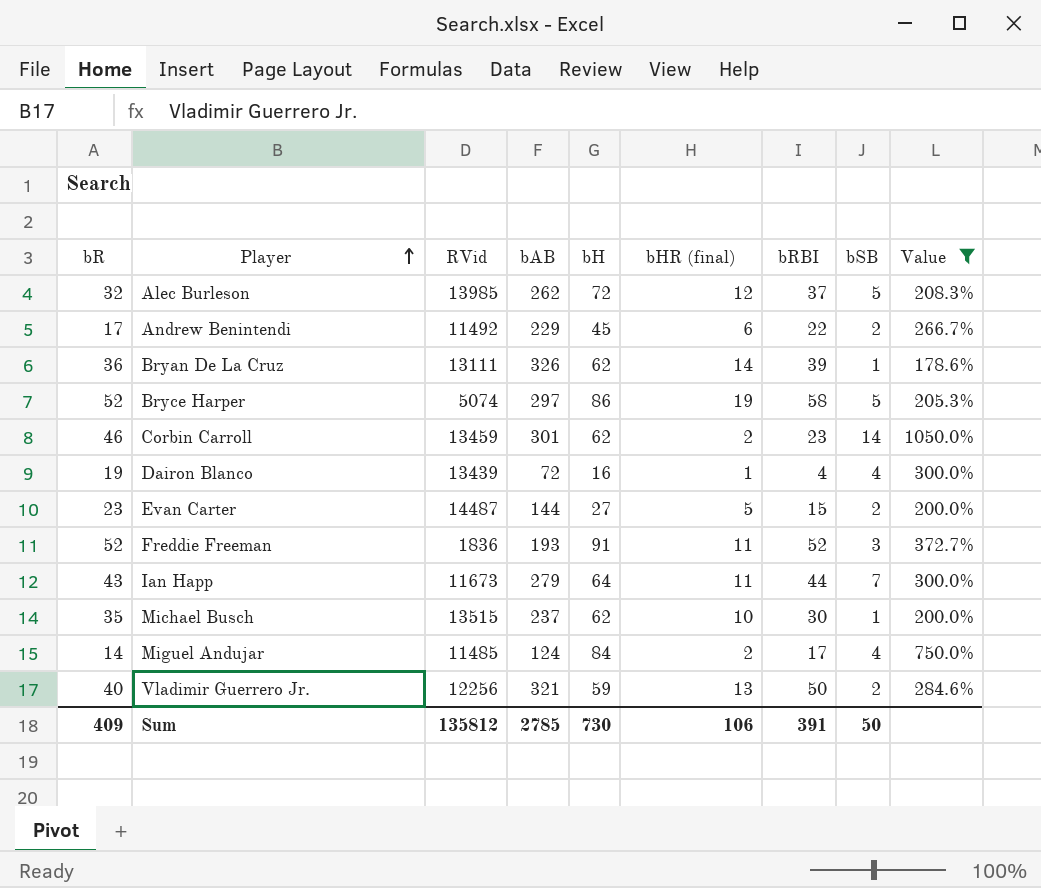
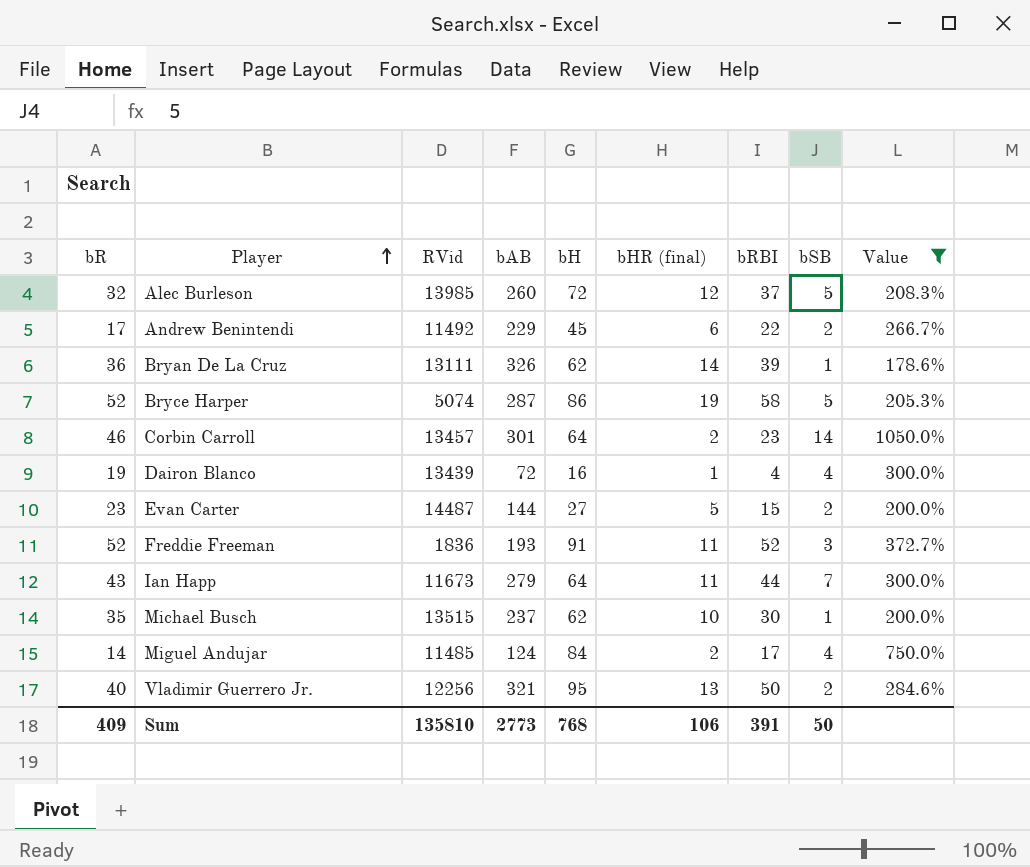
Alec Burleson | bAB: 262 -> 260
Bryce Harper | bAB: 297 -> 287
Corbin Carroll | RVid: 13459 -> 13457
Corbin Carroll | bH: 62 -> 64
Vladimir Guerrero Jr. | bH: 59 -> 95
Sum | RVid: 135812 -> 135810
Sum | bAB: 2785 -> 2773
Sum | bH: 730 -> 768

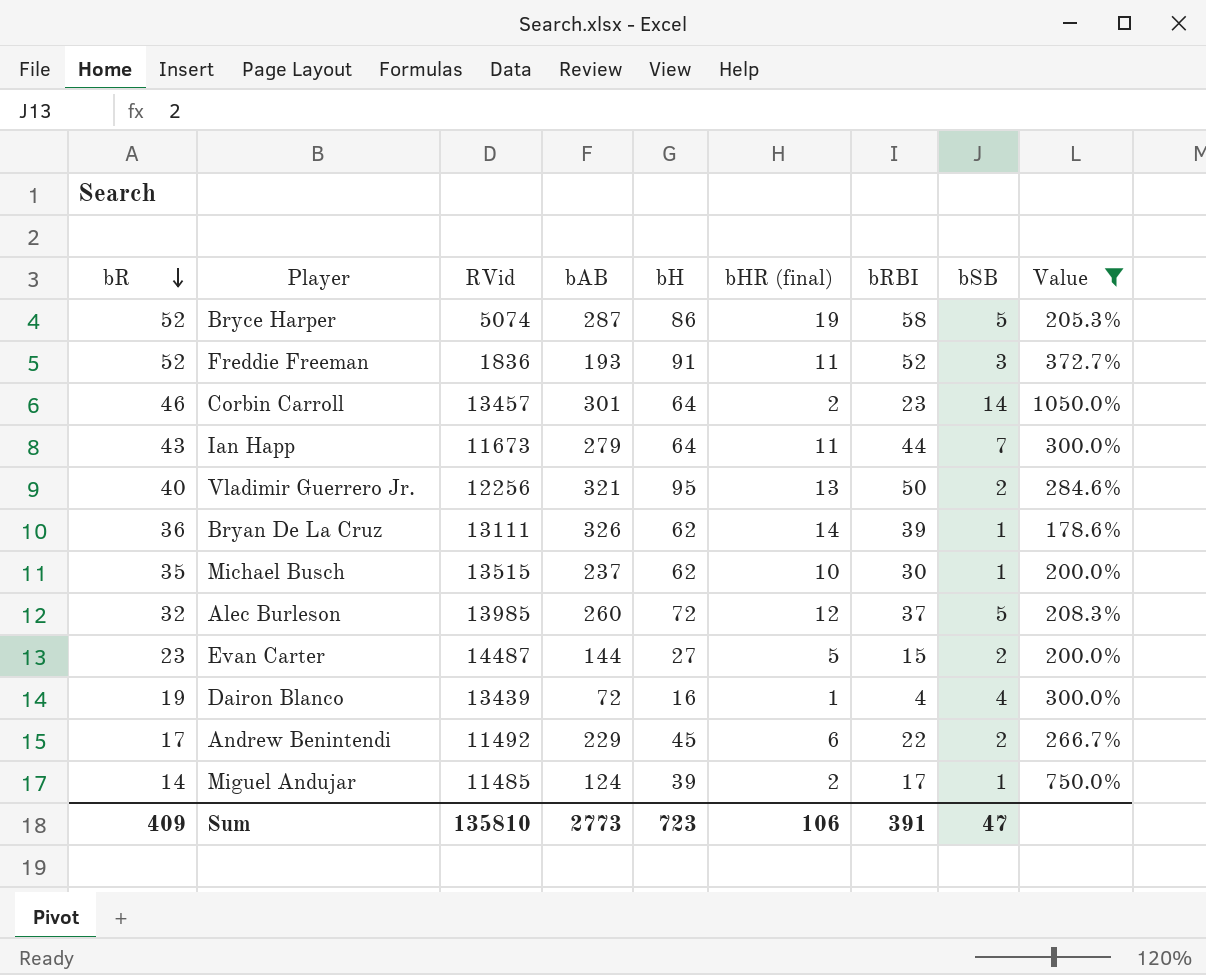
row order: Player ascending -> bR descending
Miguel Andujar | bH: 84 -> 39
Miguel Andujar | bSB: 4 -> 1
Sum | bH: 768 -> 723
Sum | bSB: 50 -> 47

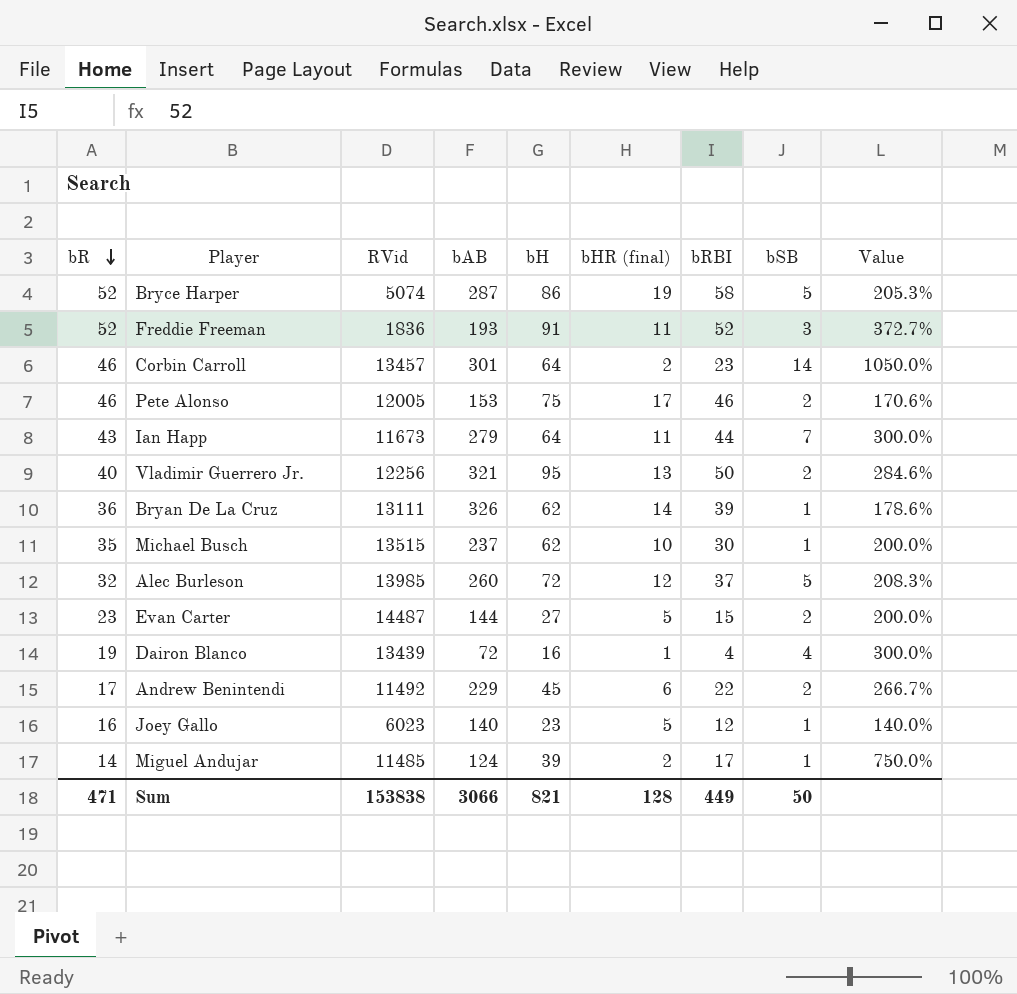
filter: Value >= 178.6% -> none
Sum | bR: 409 -> 471
Sum | RVid: 135810 -> 153838
Sum | bAB: 2773 -> 3066
Sum | bH: 723 -> 821
Sum | bHR (final): 106 -> 128
Sum | bRBI: 391 -> 449
Sum | bSB: 47 -> 50

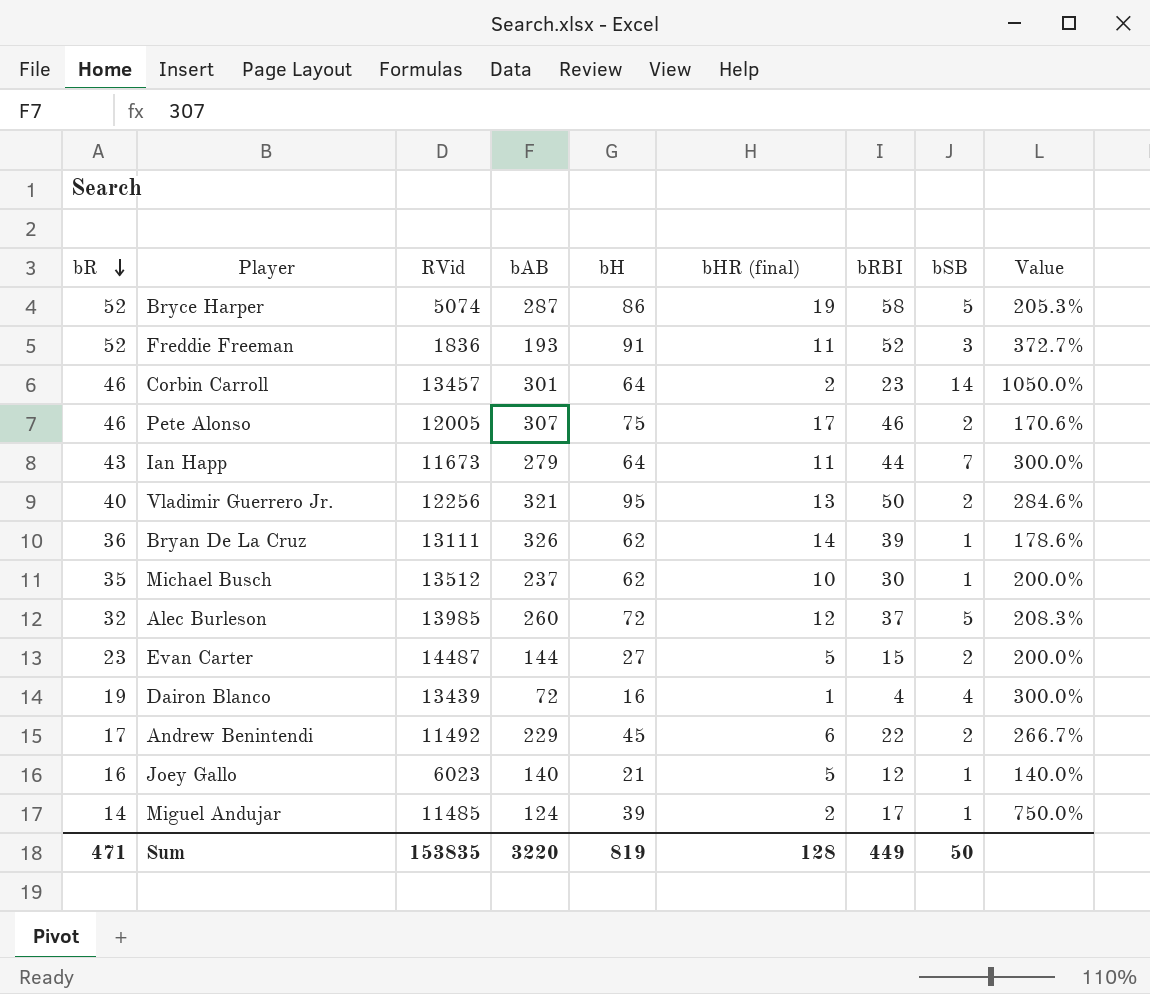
Pete Alonso | bAB: 153 -> 307
Michael Busch | RVid: 13515 -> 13512
Joey Gallo | bH: 23 -> 21
Sum | RVid: 153838 -> 153835
Sum | bAB: 3066 -> 3220
Sum | bH: 821 -> 819

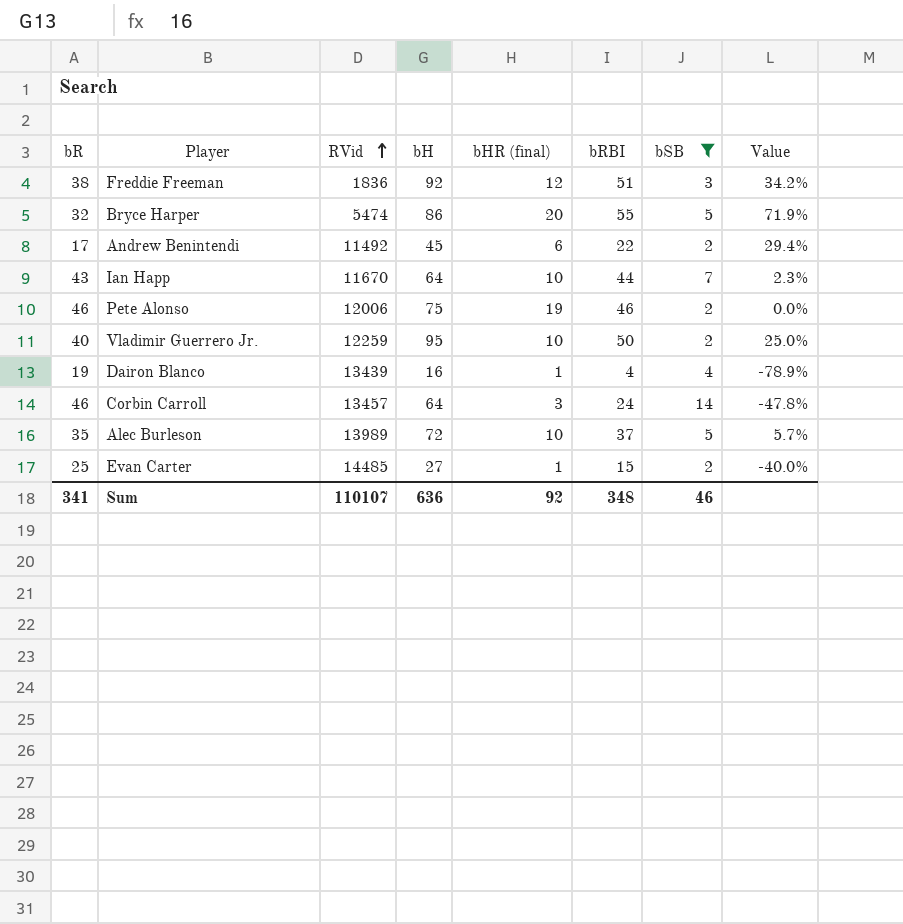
filter: none -> bSB != 1
row order: bR descending -> RVid ascending
column bAB | position: 4 -> none
column Value | formula: ([bRBI] - [bHR (final)]) / [bHR (final)] -> ([bRBI] - [bR]) / [bR]
Freddie Freeman | bR: 52 -> 38
Freddie Freeman | bH: 91 -> 92
Freddie Freeman | bHR (final): 11 -> 12
Freddie Freeman | bRBI: 52 -> 51
Bryce Harper | bR: 52 -> 32
Bryce Harper | RVid: 5074 -> 5474
Bryce Harper | bHR (final): 19 -> 20
Bryce Harper | bRBI: 58 -> 55
Ian Happ | RVid: 11673 -> 11670
Ian Happ | bHR (final): 11 -> 10
Pete Alonso | RVid: 12005 -> 12006
Pete Alonso | bHR (final): 17 -> 19
Vladimir Guerrero Jr. | RVid: 12256 -> 12259
Vladimir Guerrero Jr. | bHR (final): 13 -> 10
Corbin Carroll | bHR (final): 2 -> 3
Corbin Carroll | bRBI: 23 -> 24
Alec Burleson | bR: 32 -> 35
Alec Burleson | RVid: 13985 -> 13989
Alec Burleson | bHR (final): 12 -> 10
Evan Carter | bR: 23 -> 25
Evan Carter | RVid: 14487 -> 14485
Evan Carter | bHR (final): 5 -> 1
Sum | bR: 471 -> 341
Sum | RVid: 153835 -> 110107
Sum | bH: 819 -> 636
Sum | bHR (final): 128 -> 92
Sum | bRBI: 449 -> 348
Sum | bSB: 50 -> 46

